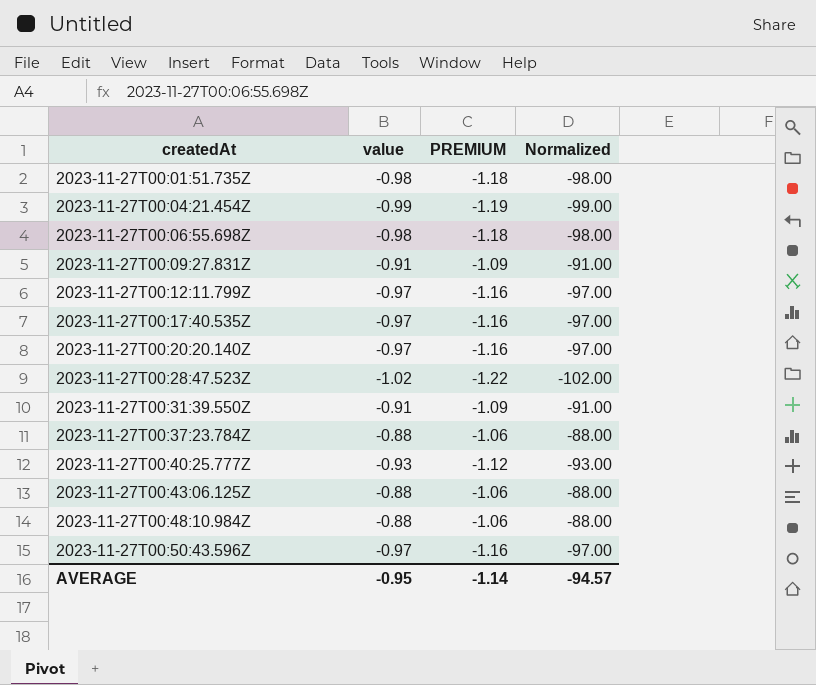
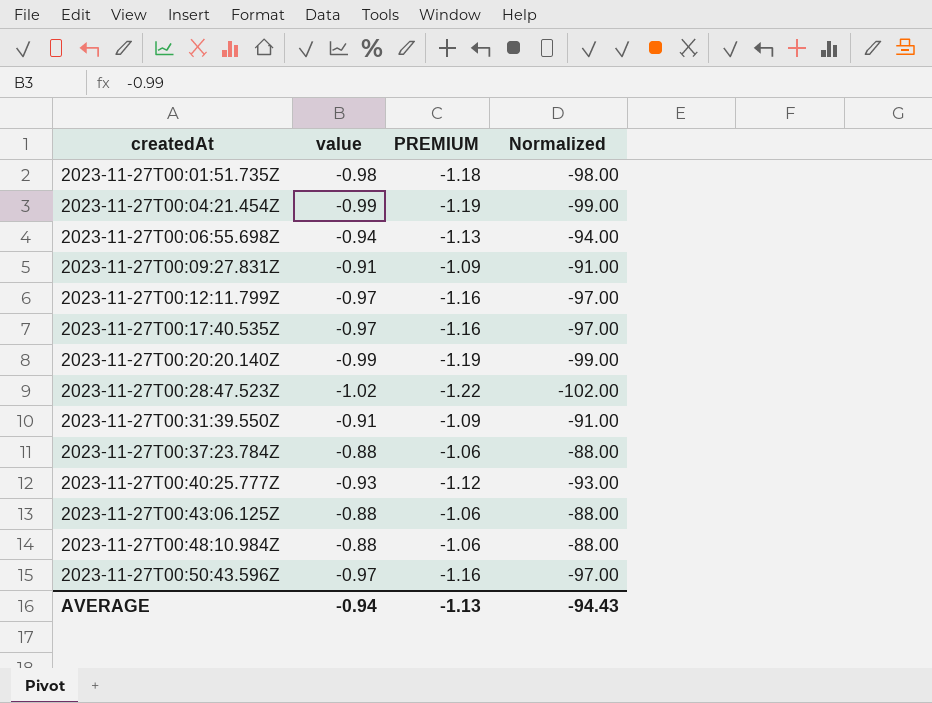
2023-11-27T00:06:55.698Z | value: -0.98 -> -0.94
2023-11-27T00:06:55.698Z | PREMIUM: -1.18 -> -1.13
2023-11-27T00:06:55.698Z | Normalized: -98.00 -> -94.00
2023-11-27T00:20:20.140Z | value: -0.97 -> -0.99
2023-11-27T00:20:20.140Z | PREMIUM: -1.16 -> -1.19
2023-11-27T00:20:20.140Z | Normalized: -97.00 -> -99.00
AVERAGE | value: -0.95 -> -0.94
AVERAGE | PREMIUM: -1.14 -> -1.13
AVERAGE | Normalized: -94.57 -> -94.43

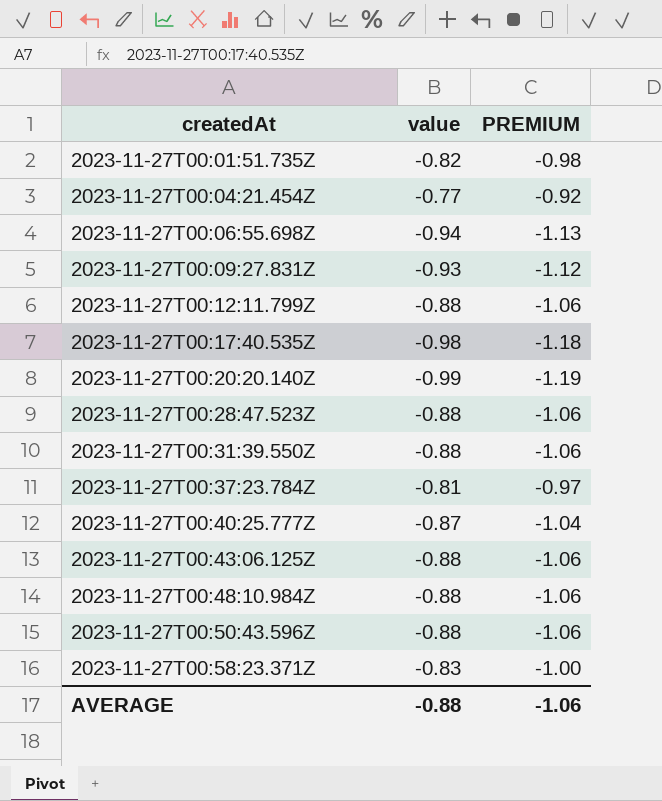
column Normalized | formula: [value] * 100 -> none
2023-11-27T00:01:51.735Z | value: -0.98 -> -0.82
2023-11-27T00:01:51.735Z | PREMIUM: -1.18 -> -0.98
2023-11-27T00:04:21.454Z | value: -0.99 -> -0.77
2023-11-27T00:04:21.454Z | PREMIUM: -1.19 -> -0.92
2023-11-27T00:09:27.831Z | value: -0.91 -> -0.93
2023-11-27T00:09:27.831Z | PREMIUM: -1.09 -> -1.12
2023-11-27T00:12:11.799Z | value: -0.97 -> -0.88
2023-11-27T00:12:11.799Z | PREMIUM: -1.16 -> -1.06
2023-11-27T00:17:40.535Z | value: -0.97 -> -0.98
2023-11-27T00:17:40.535Z | PREMIUM: -1.16 -> -1.18
2023-11-27T00:28:47.523Z | value: -1.02 -> -0.88
2023-11-27T00:28:47.523Z | PREMIUM: -1.22 -> -1.06
2023-11-27T00:31:39.550Z | value: -0.91 -> -0.88
2023-11-27T00:31:39.550Z | PREMIUM: -1.09 -> -1.06
2023-11-27T00:37:23.784Z | value: -0.88 -> -0.81
2023-11-27T00:37:23.784Z | PREMIUM: -1.06 -> -0.97
2023-11-27T00:40:25.777Z | value: -0.93 -> -0.87
2023-11-27T00:40:25.777Z | PREMIUM: -1.12 -> -1.04
2023-11-27T00:50:43.596Z | value: -0.97 -> -0.88
2023-11-27T00:50:43.596Z | PREMIUM: -1.16 -> -1.06
row 2023-11-27T00:58:23.371Z: none -> -0.83 | -1.00
AVERAGE | value: -0.94 -> -0.88
AVERAGE | PREMIUM: -1.13 -> -1.06

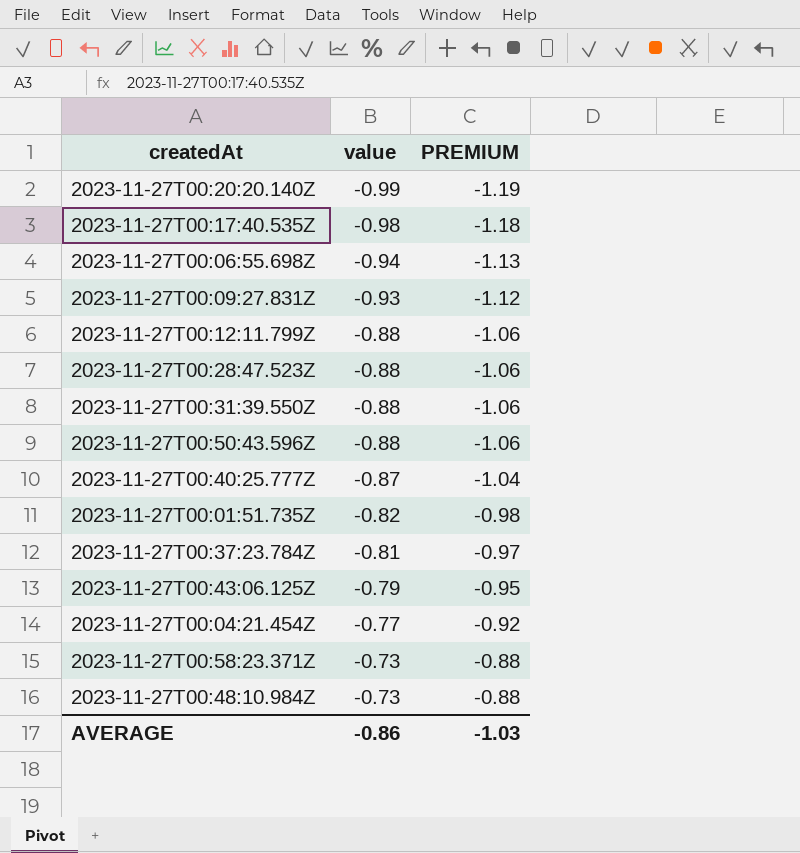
row order: createdAt ascending -> value ascending
2023-11-27T00:43:06.125Z | value: -0.88 -> -0.79
2023-11-27T00:43:06.125Z | PREMIUM: -1.06 -> -0.95
2023-11-27T00:58:23.371Z | value: -0.83 -> -0.73
2023-11-27T00:58:23.371Z | PREMIUM: -1.00 -> -0.88
2023-11-27T00:48:10.984Z | value: -0.88 -> -0.73
2023-11-27T00:48:10.984Z | PREMIUM: -1.06 -> -0.88
AVERAGE | value: -0.88 -> -0.86
AVERAGE | PREMIUM: -1.06 -> -1.03

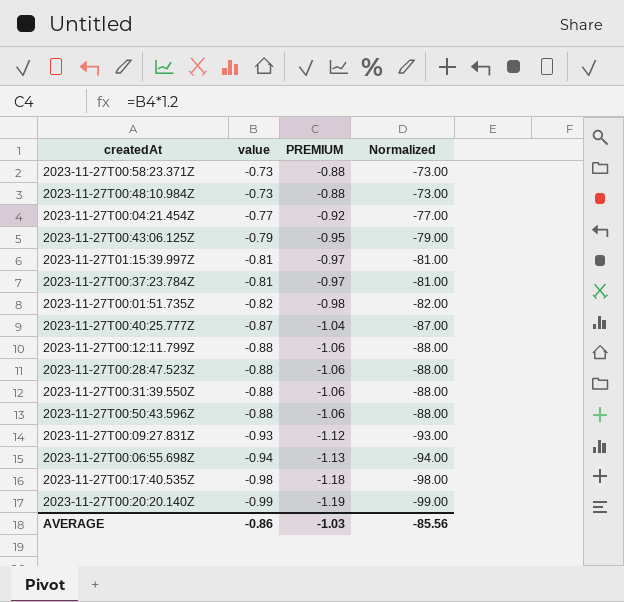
row order: value ascending -> value descending
column Normalized | formula: none -> [value] * 100
row 2023-11-27T01:15:39.997Z: none -> -0.81 | -0.97 | -81.00

